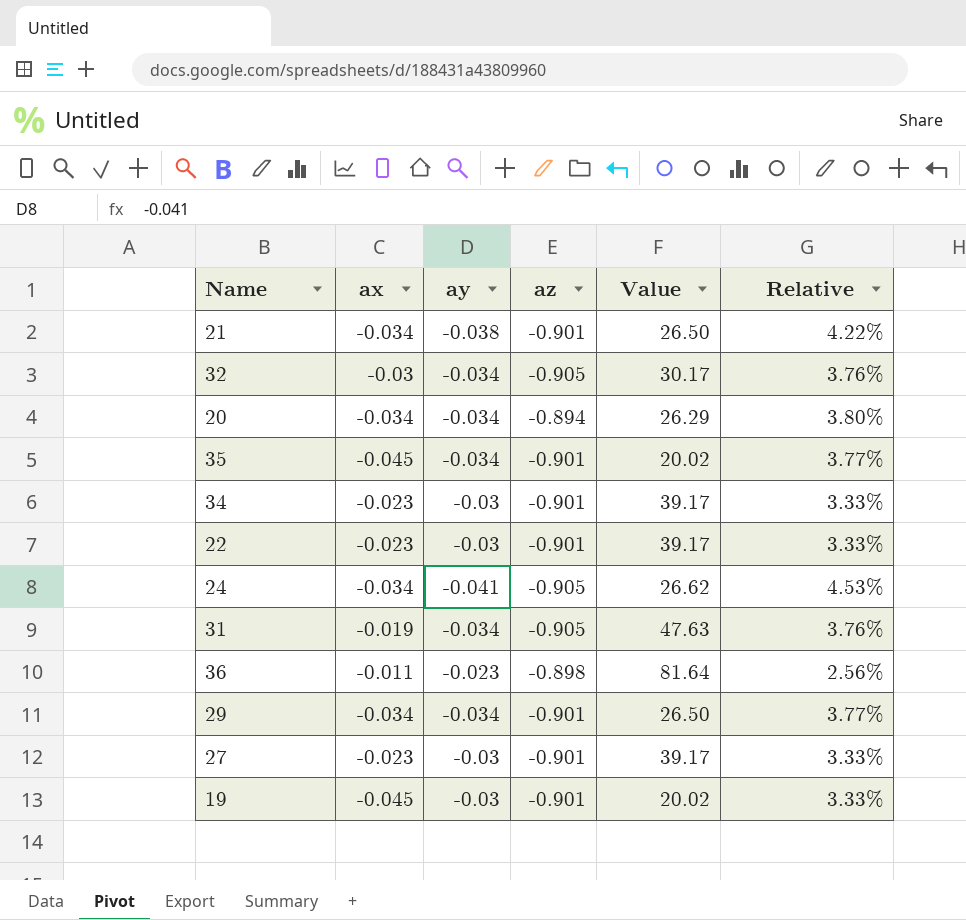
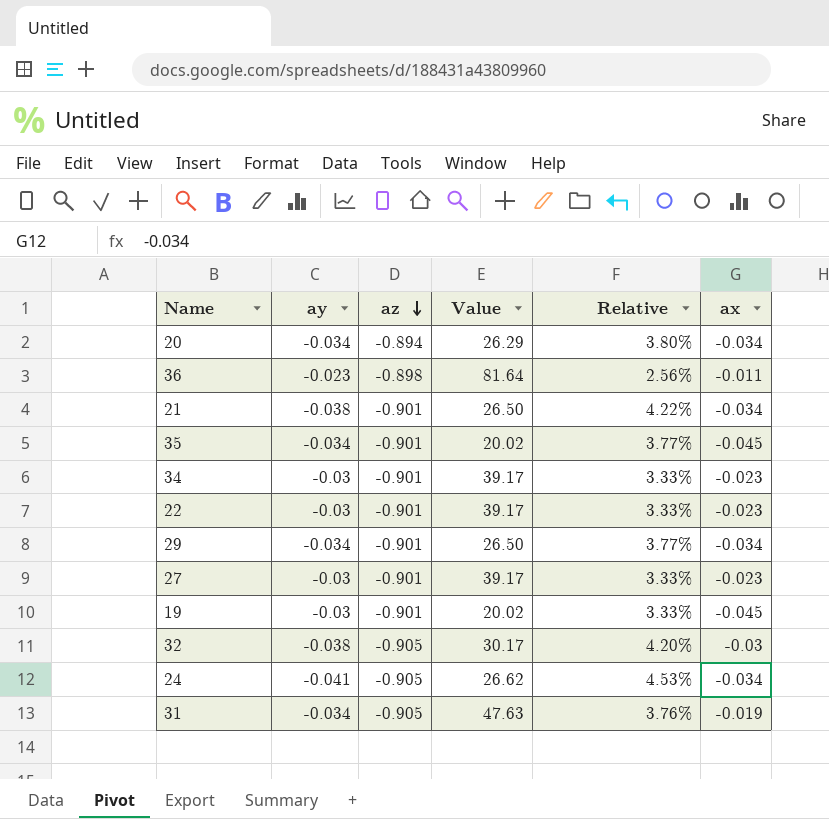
row order: none -> az descending
column ax | position: 2 -> 6
32 | ay: -0.034 -> -0.038
32 | Relative: 3.76% -> 4.20%

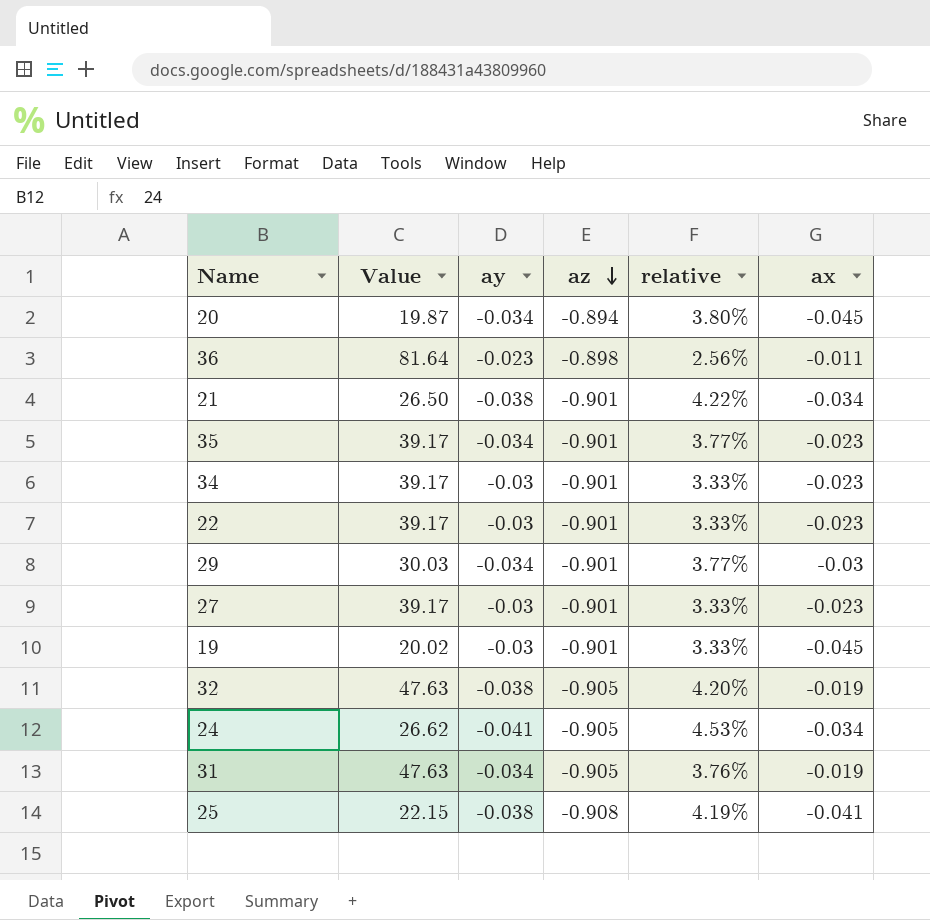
column Value | position: 4 -> 2
column name: Relative -> relative
20 | Value: 26.29 -> 19.87
20 | ax: -0.034 -> -0.045
35 | Value: 20.02 -> 39.17
35 | ax: -0.045 -> -0.023
29 | Value: 26.50 -> 30.03
29 | ax: -0.034 -> -0.03
32 | Value: 30.17 -> 47.63
32 | ax: -0.03 -> -0.019
row 25: none -> 22.15 | -0.038 | -0.908 | 4.19% | -0.041

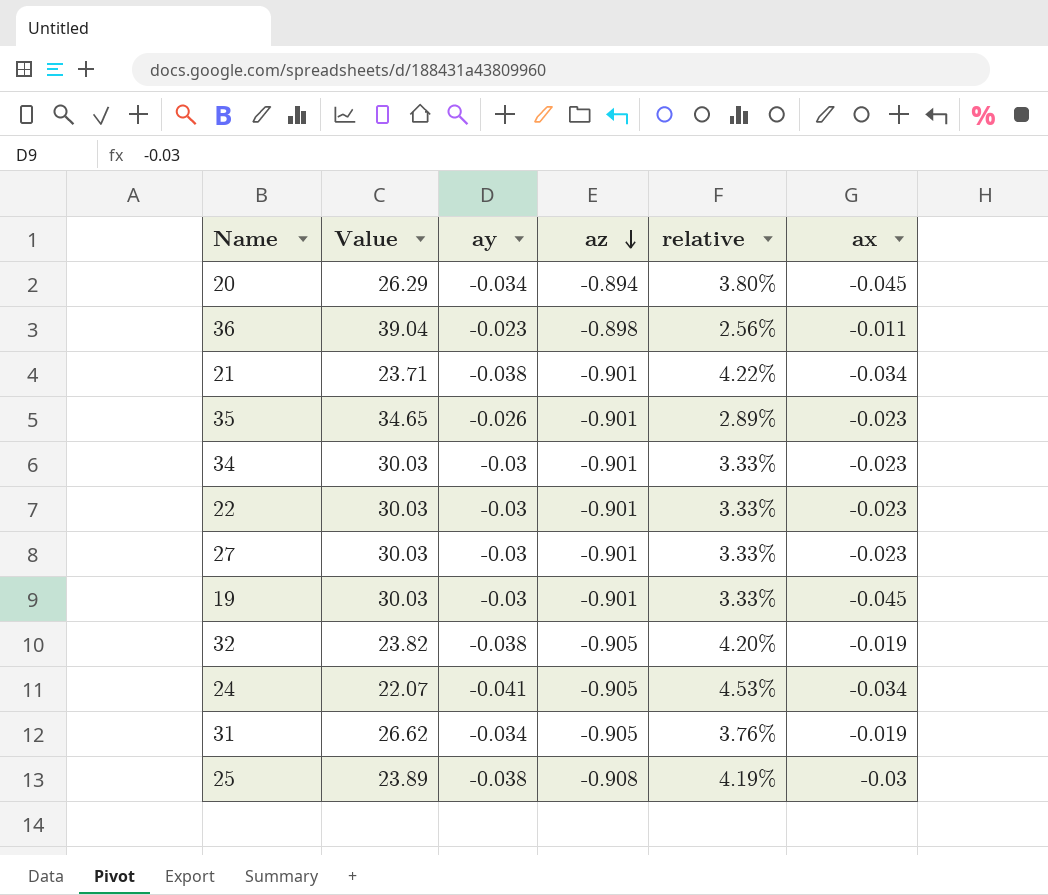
column Value | formula: [az] / [ax] -> [az] / [ay]
row 29: 30.03 | -0.034 | -0.901 | 3.77% | -0.03 -> none
35 | ay: -0.034 -> -0.026
35 | relative: 3.77% -> 2.89%
25 | ax: -0.041 -> -0.03

